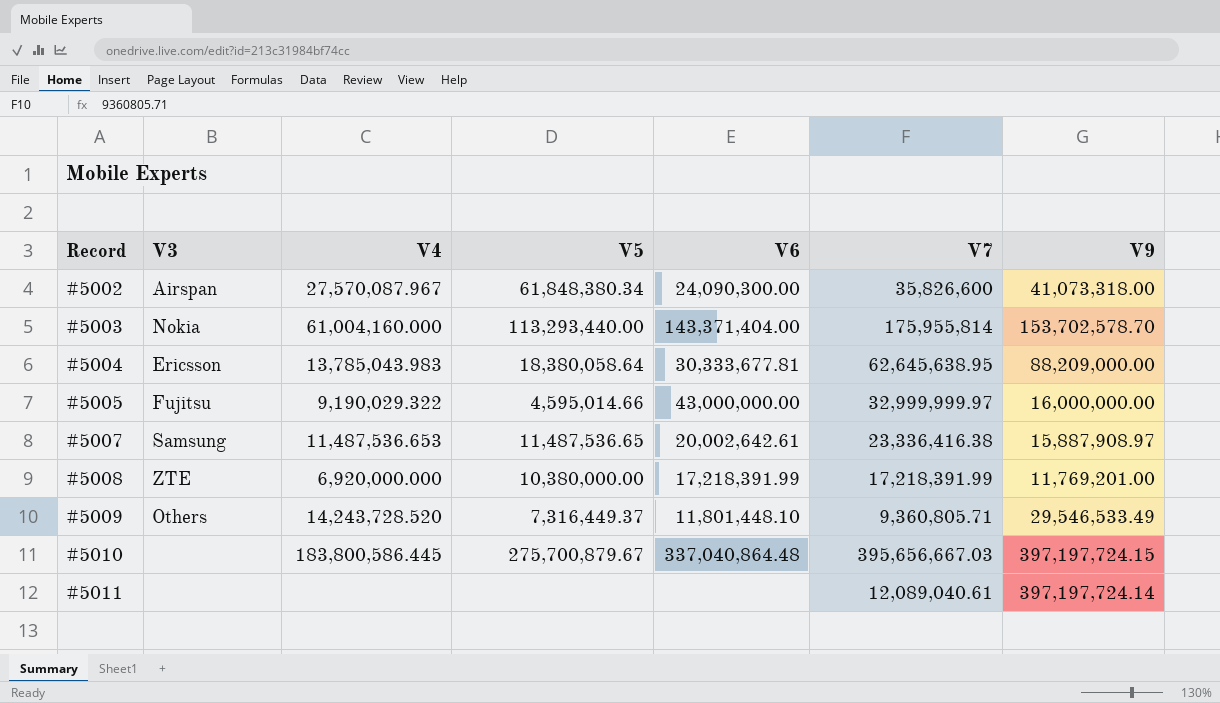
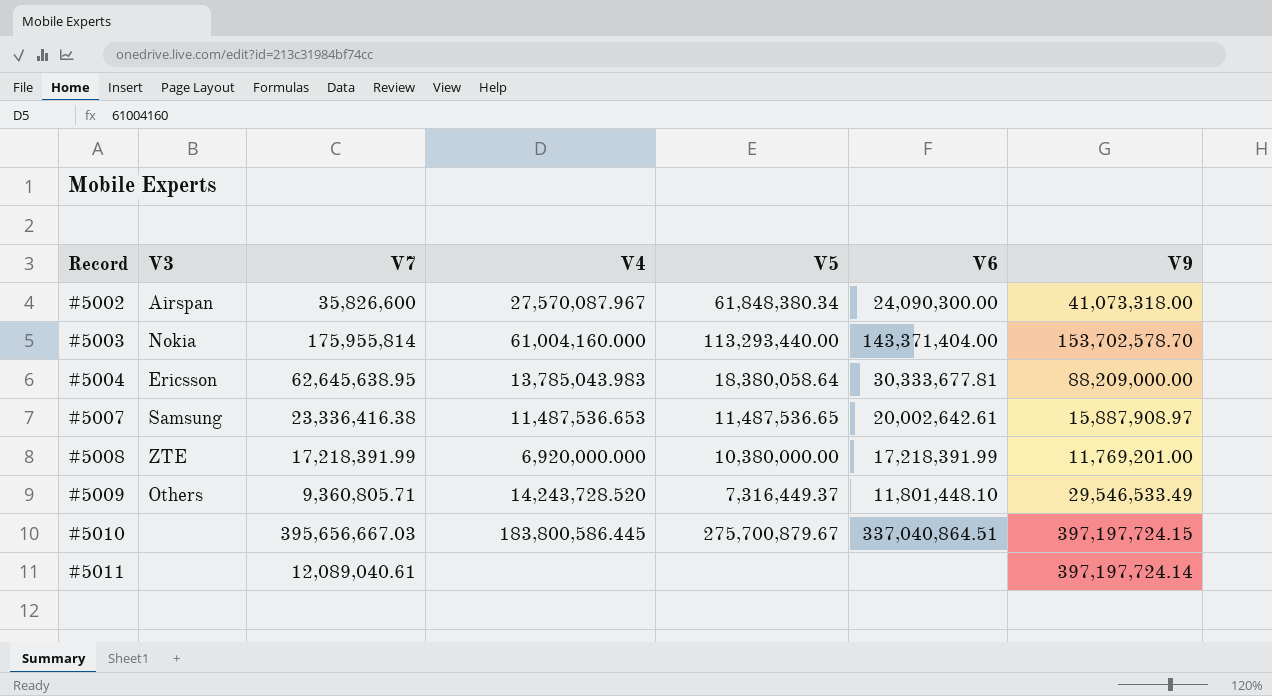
column V7 | position: 6 -> 3
row #5005: Fujitsu | 9,190,029.322 | 4,595,014.66 | 43,000,000.00 | 32,999,999.97 | 16,000,000.00 -> none
#5010 | V6: 337,040,864.48 -> 337,040,864.51

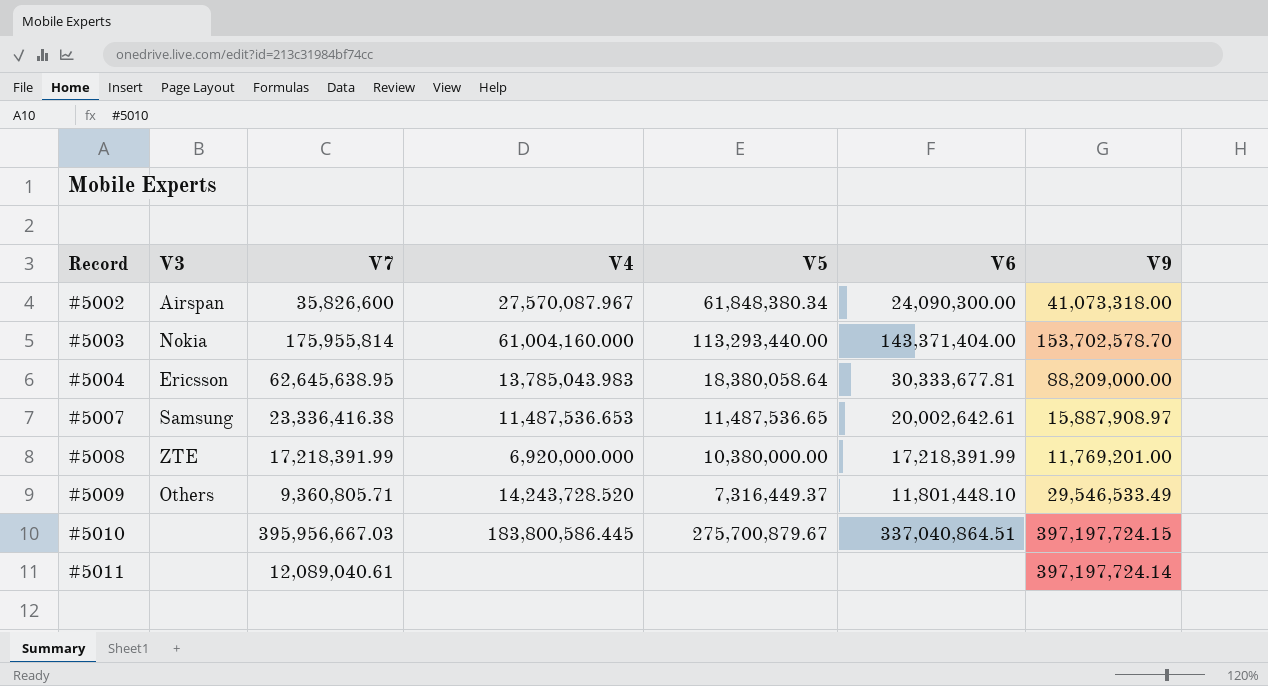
#5010 | V7: 395,656,667.03 -> 395,956,667.03

